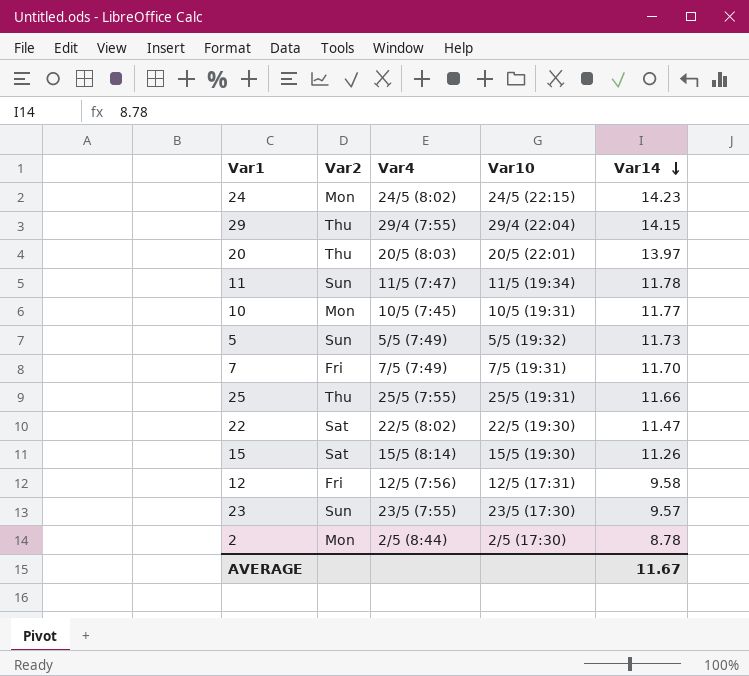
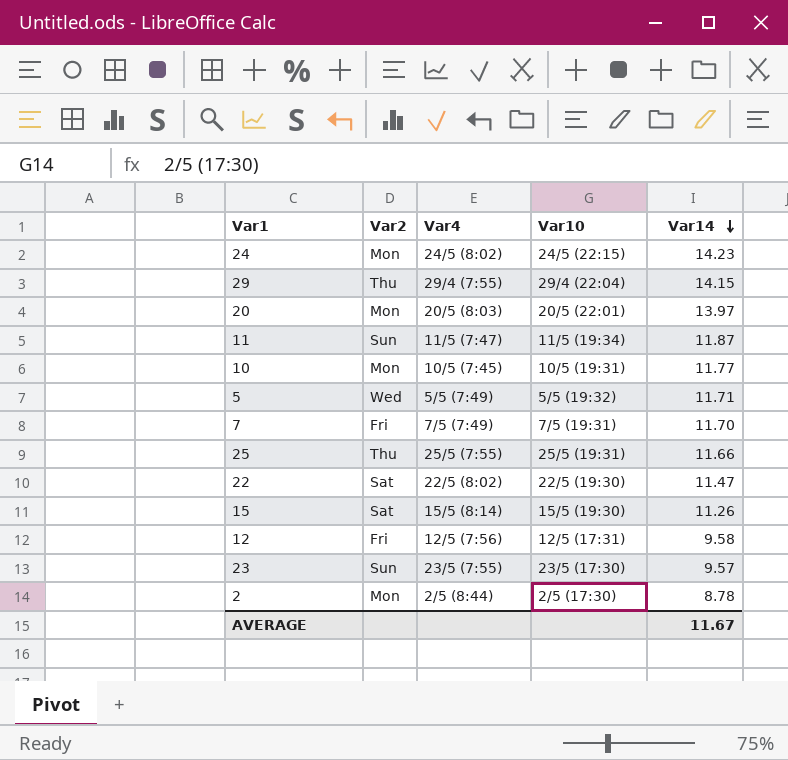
20 | Var2: Thu -> Mon
11 | Var14: 11.78 -> 11.87
5 | Var2: Sun -> Wed
5 | Var14: 11.73 -> 11.71

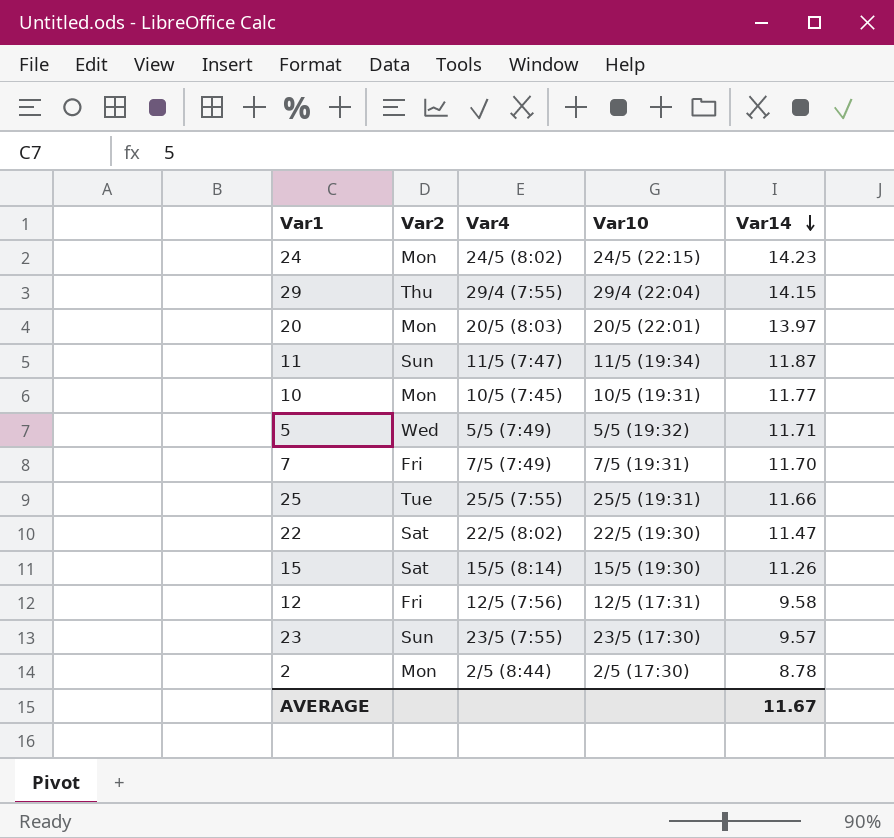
25 | Var2: Thu -> Tue

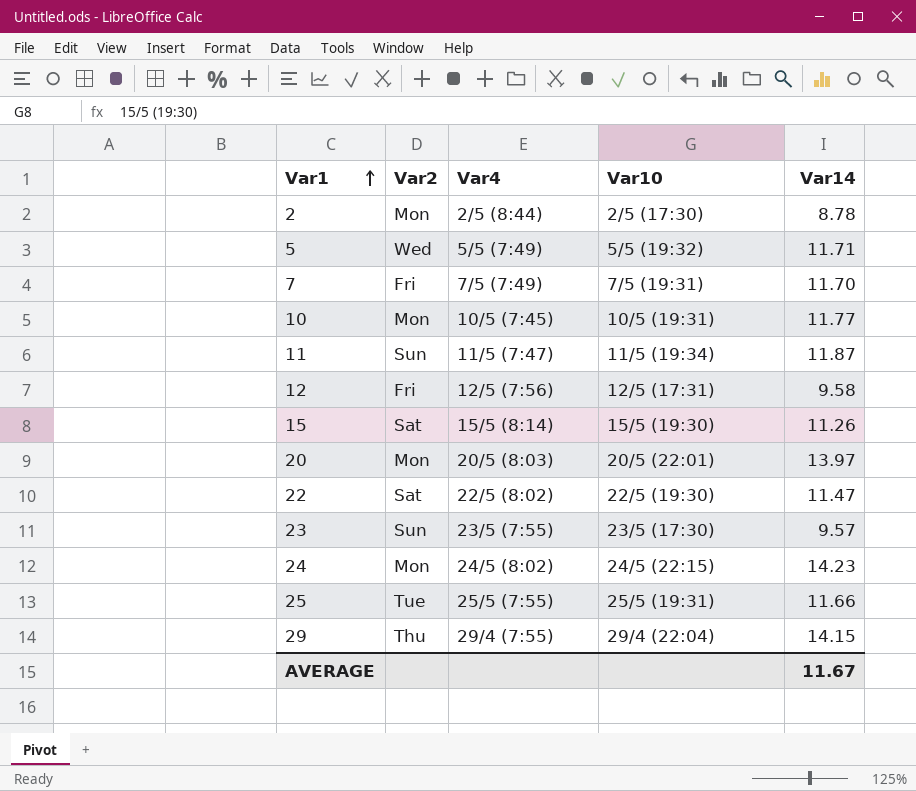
row order: Var14 descending -> Var1 ascending

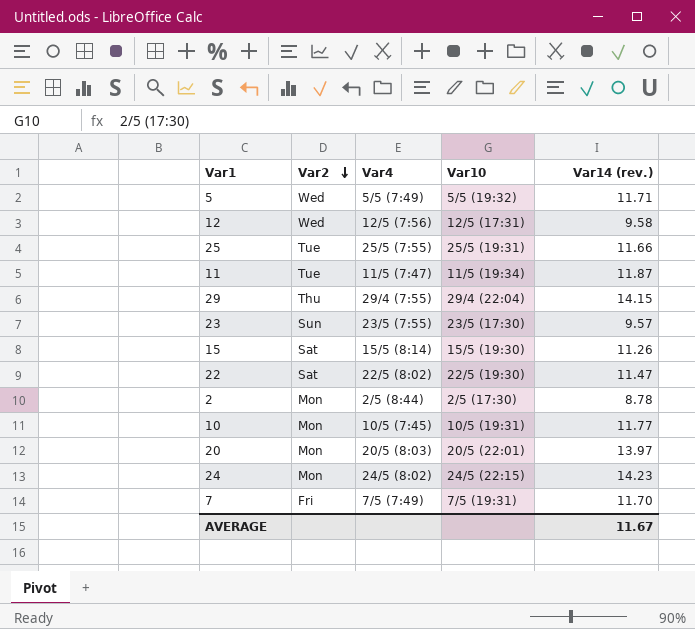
row order: Var1 ascending -> Var2 descending
column name: Var14 -> Var14 (rev.)
12 | Var2: Fri -> Wed
11 | Var2: Sun -> Tue

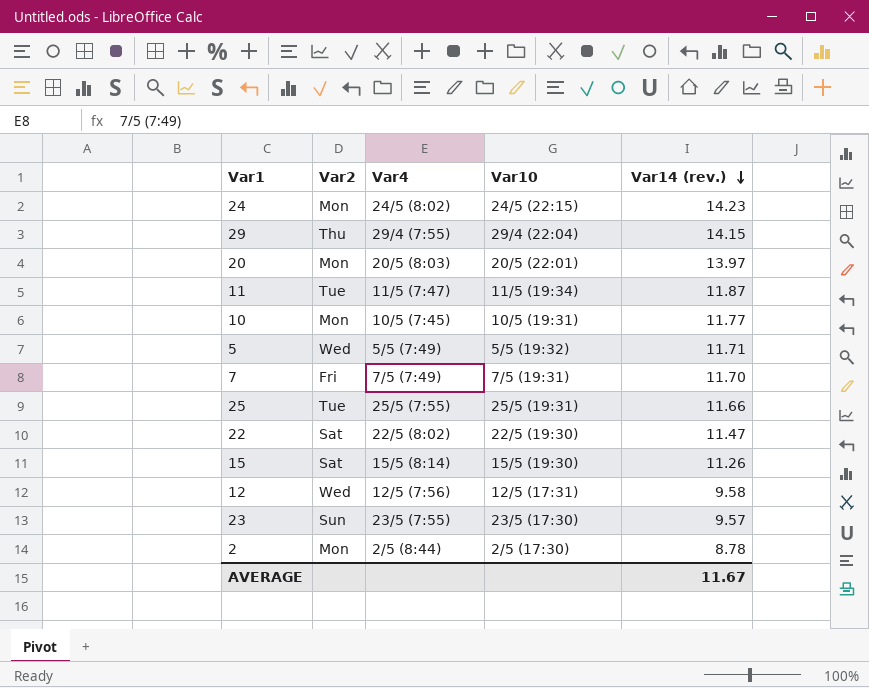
row order: Var2 descending -> Var14 (rev.) descending

